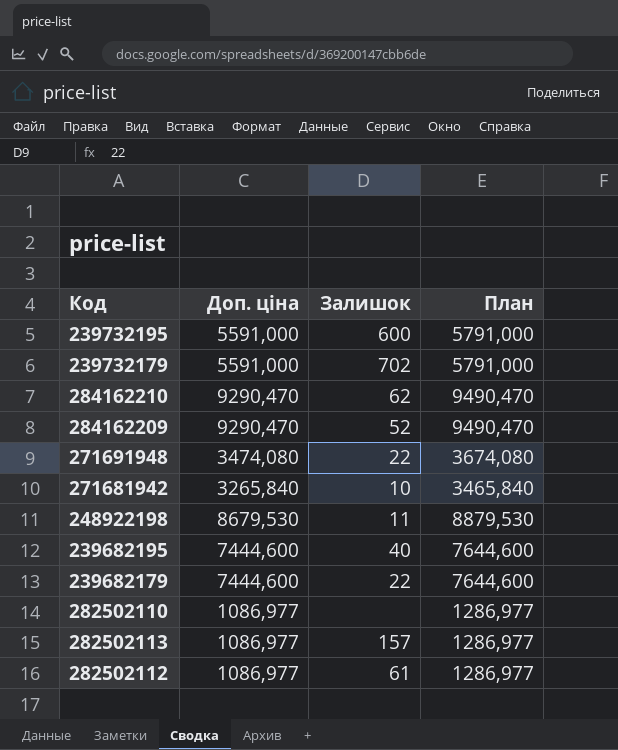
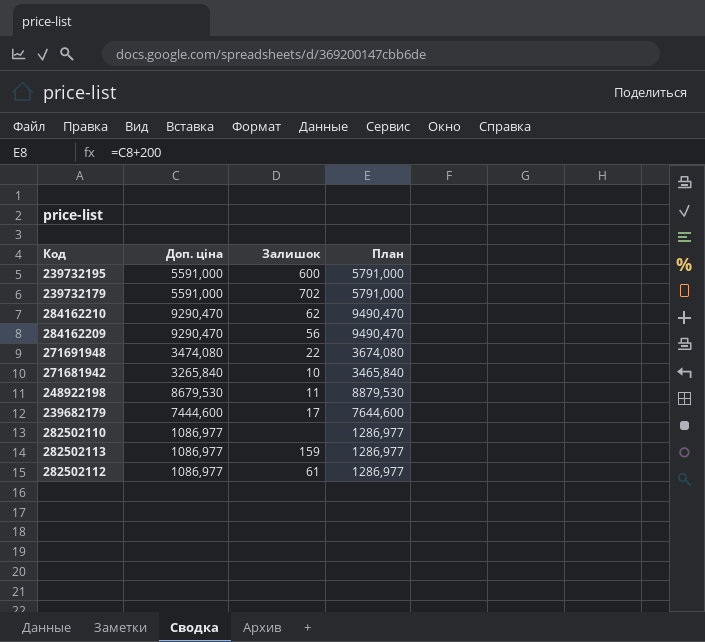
row 239682195: 7444,600 | 40 | 7644,600 -> none
284162209 | Залишок: 52 -> 56
239682179 | Залишок: 22 -> 17
282502113 | Залишок: 157 -> 159

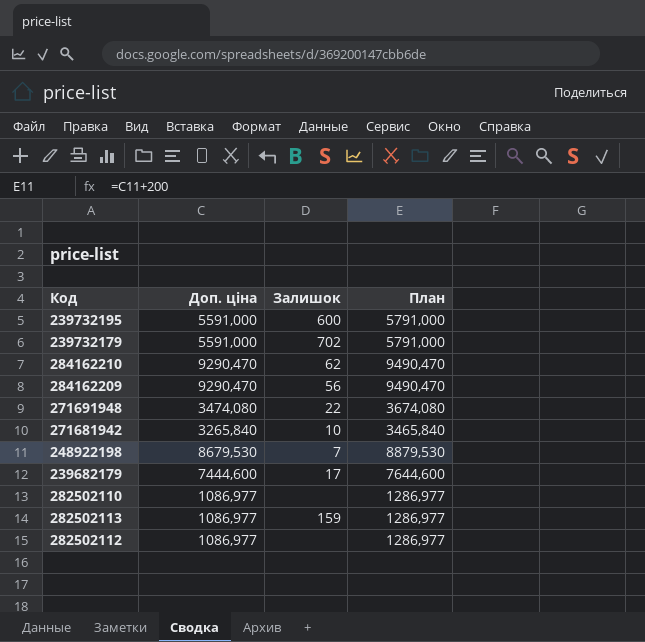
248922198 | Залишок: 11 -> 7
282502112 | Залишок: 61 -> none

